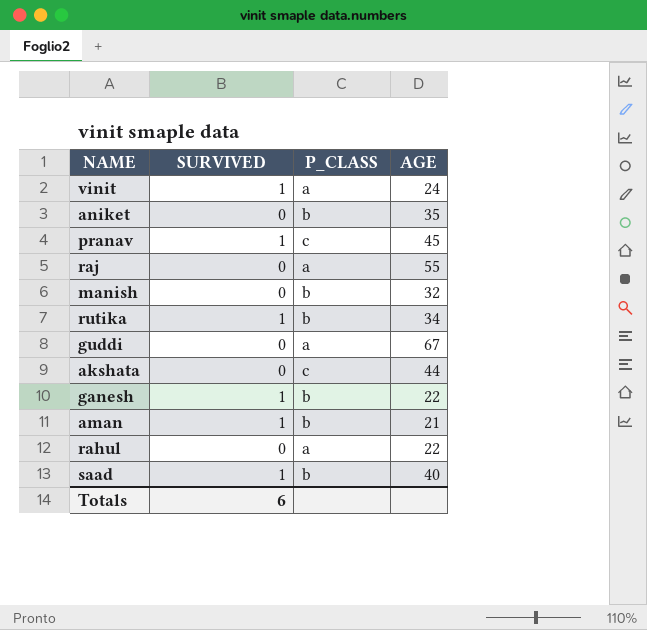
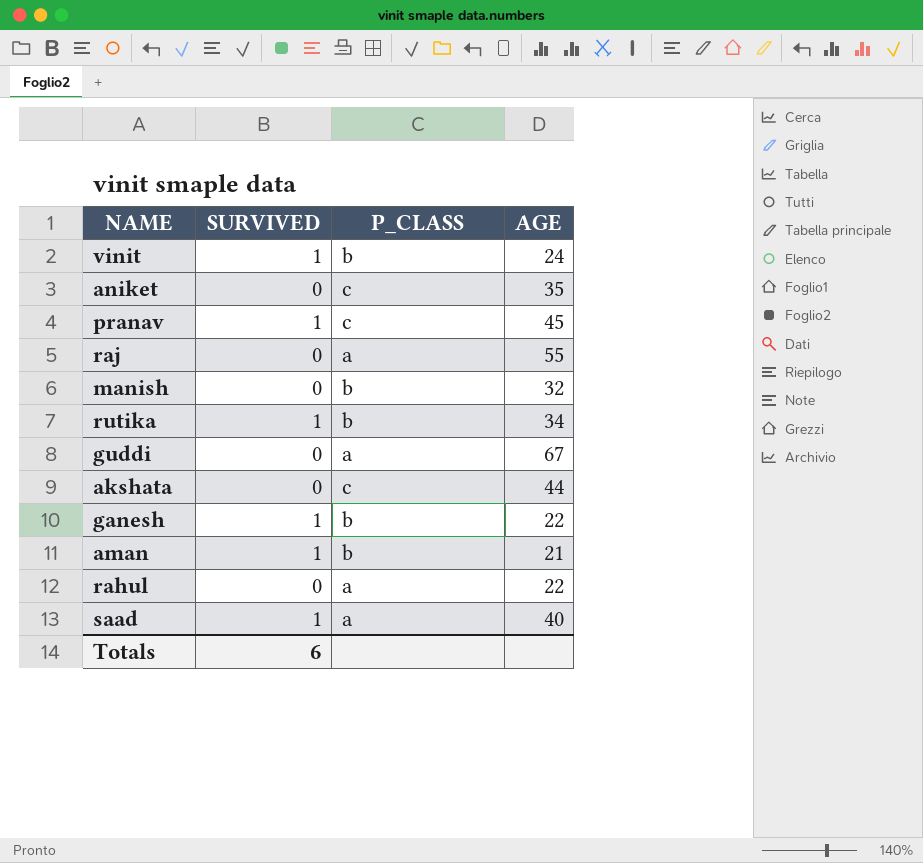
vinit | P_CLASS: a -> b
aniket | P_CLASS: b -> c
saad | P_CLASS: b -> a

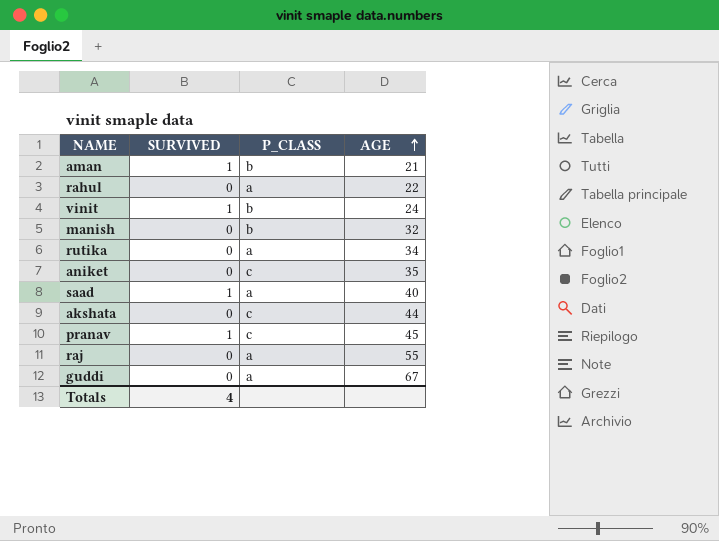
row order: none -> AGE ascending
row ganesh: 1 | b | 22 -> none
rutika | SURVIVED: 1 -> 0
rutika | P_CLASS: b -> a
Totals | SURVIVED: 6 -> 4

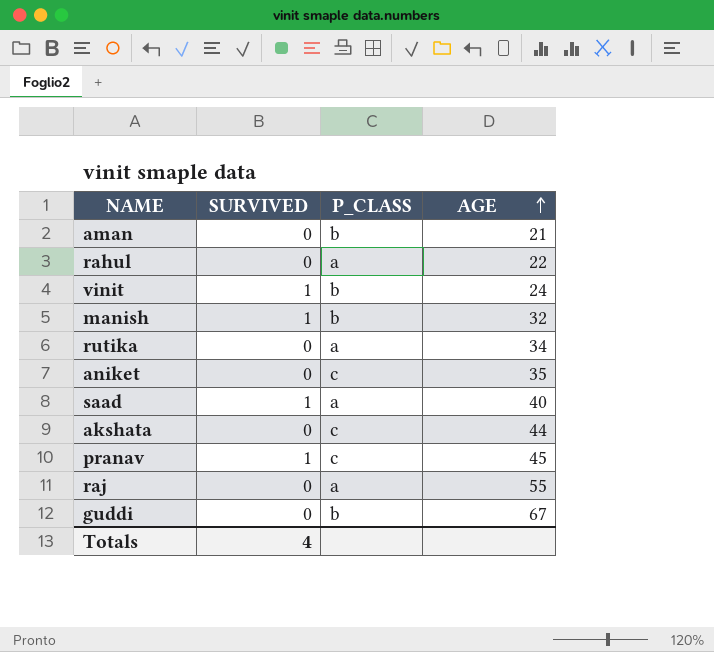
aman | SURVIVED: 1 -> 0
manish | SURVIVED: 0 -> 1
guddi | P_CLASS: a -> b

